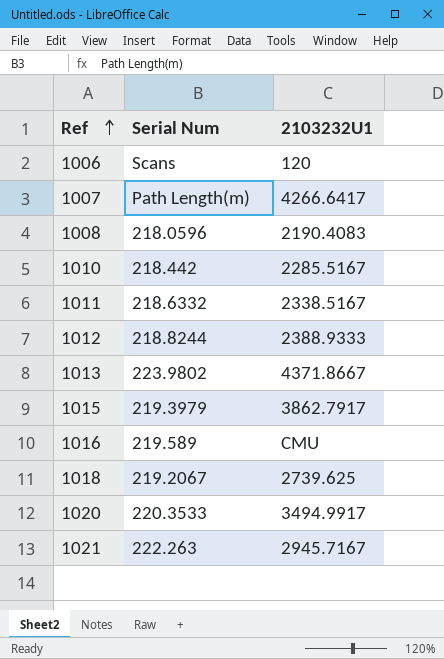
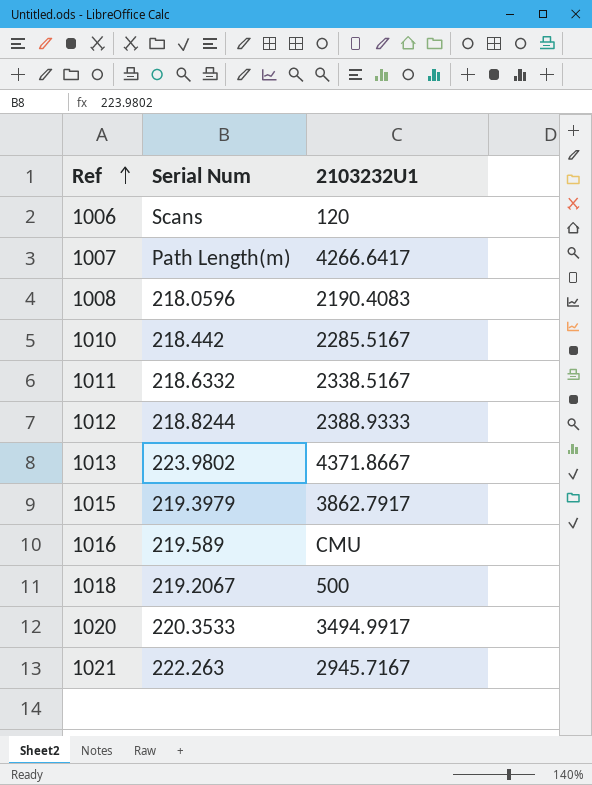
1018 | 2103232U1: 2739.625 -> 500

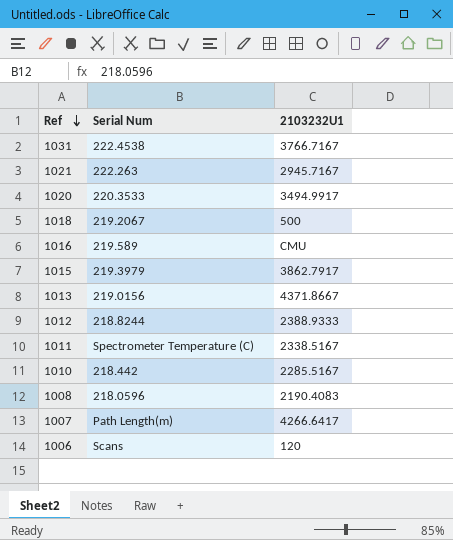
row order: Ref ascending -> Ref descending
row 1031: none -> 222.4538 | 3766.7167
1013 | Serial Num: 223.9802 -> 219.0156
1011 | Serial Num: 218.6332 -> Spectrometer Temperature (C)

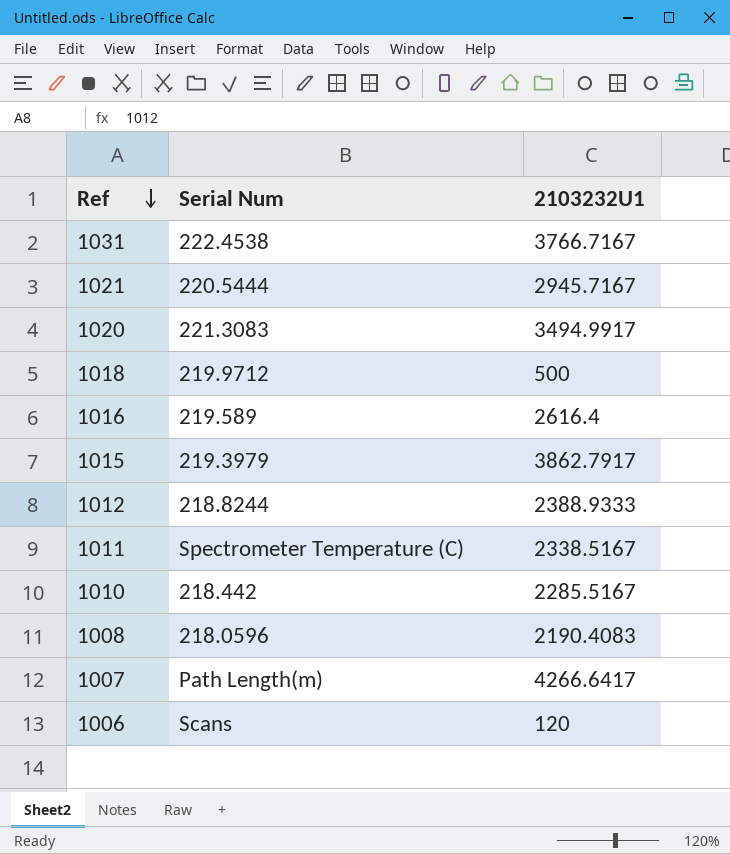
row 1013: 219.0156 | 4371.8667 -> none
1021 | Serial Num: 222.263 -> 220.5444
1020 | Serial Num: 220.3533 -> 221.3083
1018 | Serial Num: 219.2067 -> 219.9712
1016 | 2103232U1: CMU -> 2616.4

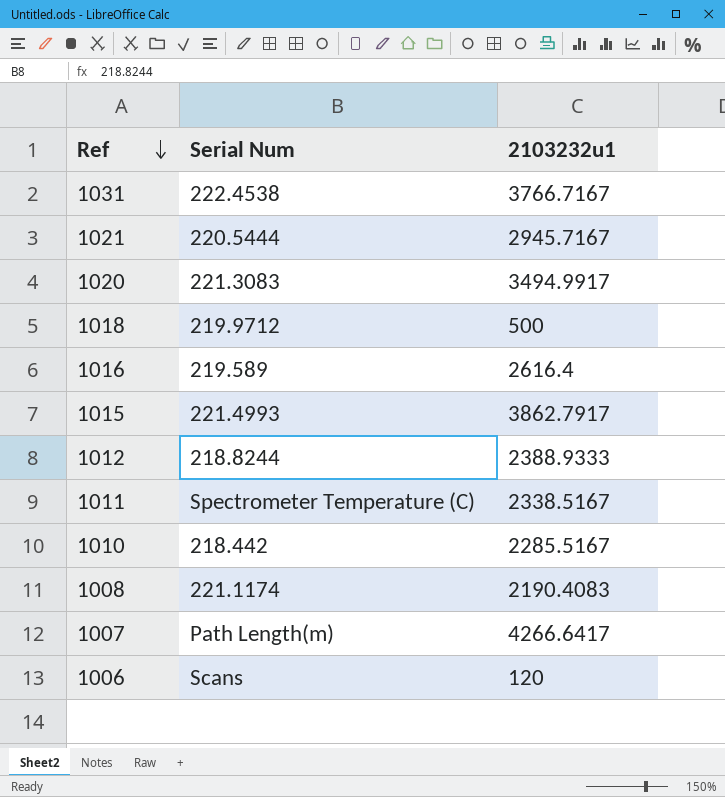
column name: 2103232U1 -> 2103232u1
1015 | Serial Num: 219.3979 -> 221.4993
1008 | Serial Num: 218.0596 -> 221.1174

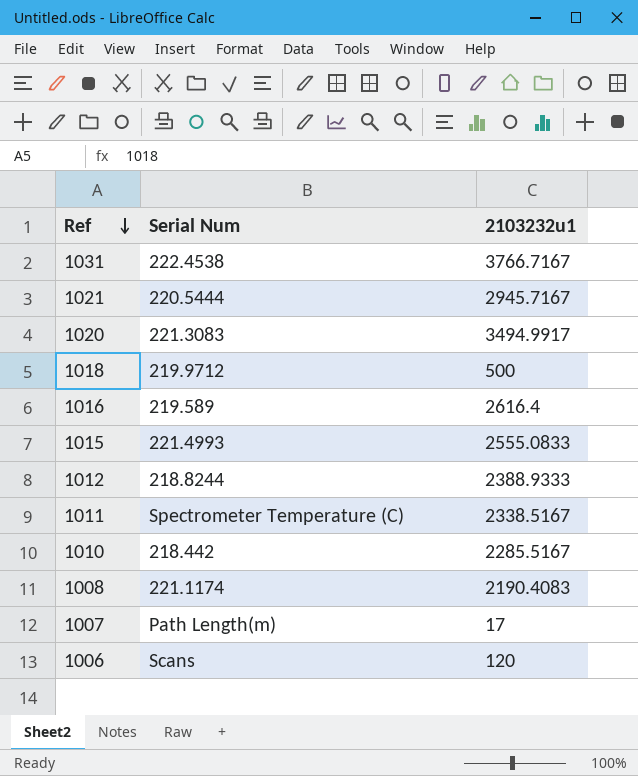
1015 | 2103232u1: 3862.7917 -> 2555.0833
1007 | 2103232u1: 4266.6417 -> 17

